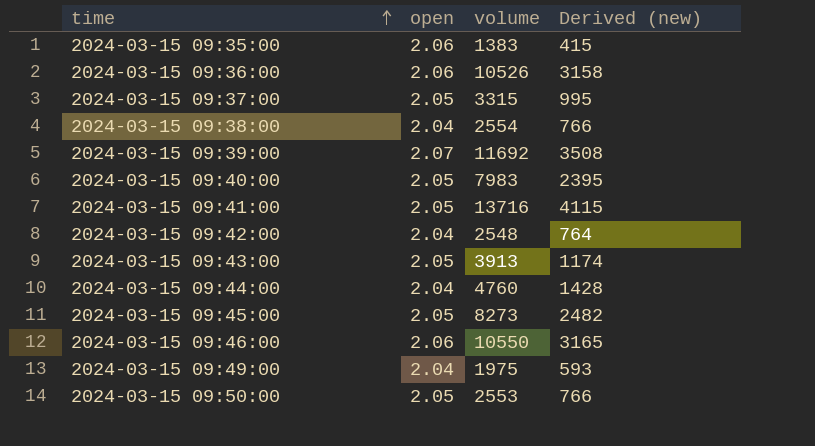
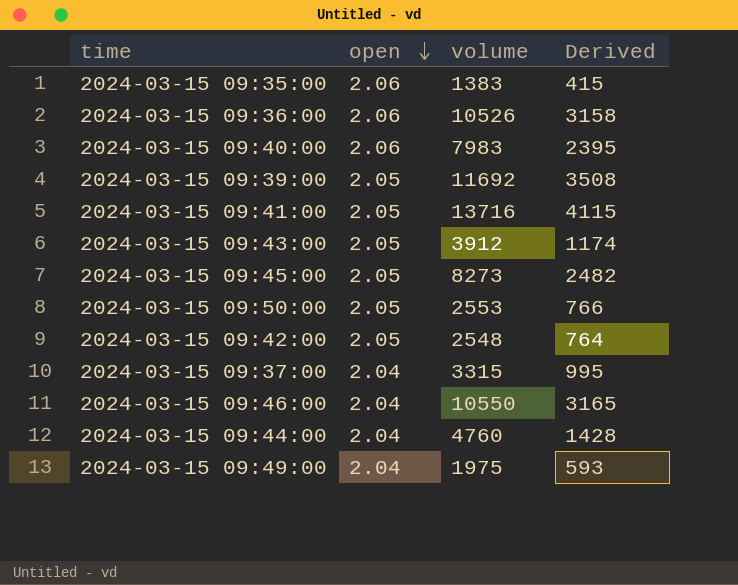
row order: time ascending -> open descending
column name: Derived (new) -> Derived
row 2024-03-15 09:38:00: 2.04 | 2554 | 766 -> none
2024-03-15 09:40:00 | open: 2.05 -> 2.06
2024-03-15 09:39:00 | open: 2.07 -> 2.05
2024-03-15 09:43:00 | volume: 3913 -> 3912
2024-03-15 09:42:00 | open: 2.04 -> 2.05
2024-03-15 09:37:00 | open: 2.05 -> 2.04
2024-03-15 09:46:00 | open: 2.06 -> 2.04

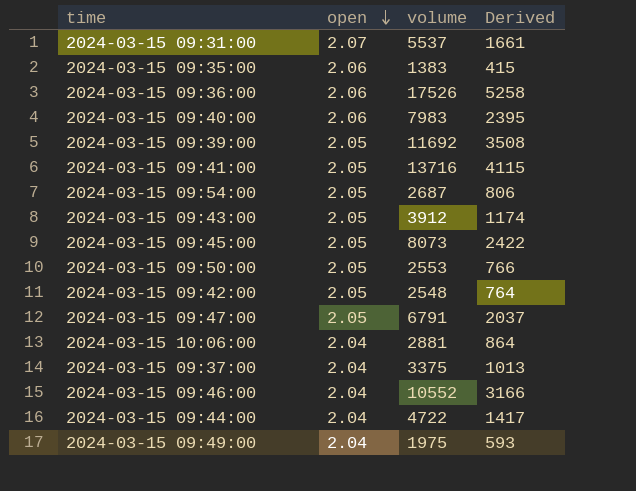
row 2024-03-15 09:31:00: none -> 2.07 | 5537 | 1661
2024-03-15 09:36:00 | volume: 10526 -> 17526
2024-03-15 09:36:00 | Derived: 3158 -> 5258
row 2024-03-15 09:54:00: none -> 2.05 | 2687 | 806
2024-03-15 09:45:00 | volume: 8273 -> 8073
2024-03-15 09:45:00 | Derived: 2482 -> 2422
row 2024-03-15 09:47:00: none -> 2.05 | 6791 | 2037
row 2024-03-15 10:06:00: none -> 2.04 | 2881 | 864
2024-03-15 09:37:00 | volume: 3315 -> 3375
2024-03-15 09:37:00 | Derived: 995 -> 1013
2024-03-15 09:46:00 | volume: 10550 -> 10552
2024-03-15 09:46:00 | Derived: 3165 -> 3166
2024-03-15 09:44:00 | volume: 4760 -> 4722
2024-03-15 09:44:00 | Derived: 1428 -> 1417

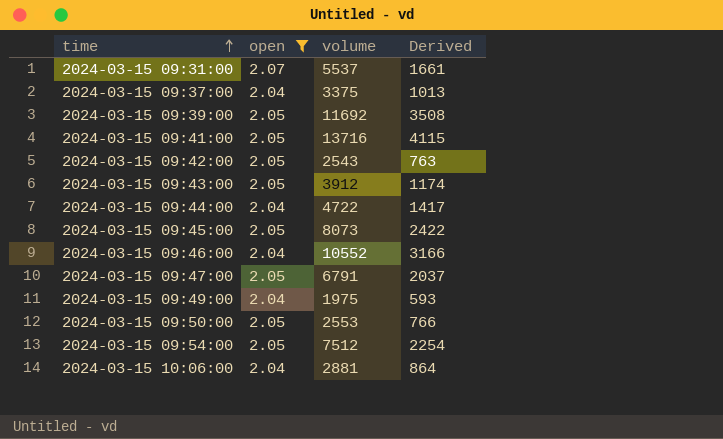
filter: none -> open != 2.06
row order: open descending -> time ascending
2024-03-15 09:42:00 | volume: 2548 -> 2543
2024-03-15 09:42:00 | Derived: 764 -> 763
2024-03-15 09:54:00 | volume: 2687 -> 7512
2024-03-15 09:54:00 | Derived: 806 -> 2254

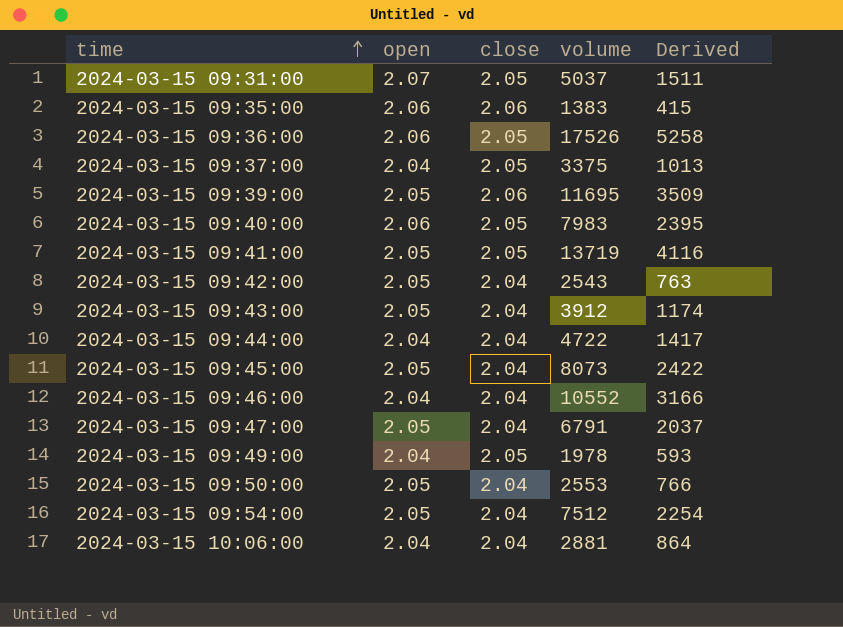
filter: open != 2.06 -> none
column close | position: none -> 3
2024-03-15 09:31:00 | volume: 5537 -> 5037
2024-03-15 09:31:00 | Derived: 1661 -> 1511
2024-03-15 09:39:00 | volume: 11692 -> 11695
2024-03-15 09:39:00 | Derived: 3508 -> 3509
2024-03-15 09:41:00 | volume: 13716 -> 13719
2024-03-15 09:41:00 | Derived: 4115 -> 4116
2024-03-15 09:49:00 | volume: 1975 -> 1978

